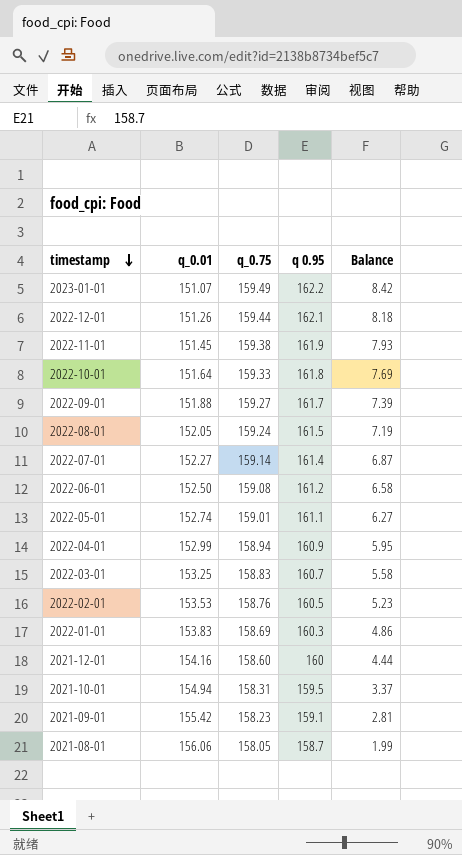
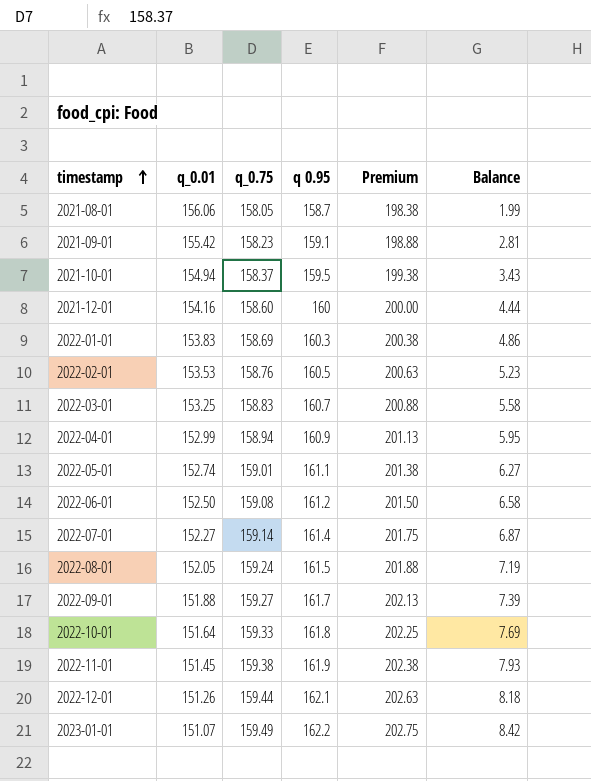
row order: timestamp descending -> timestamp ascending
column Premium | formula: none -> [q 0.95] * 1.25
2021-10-01 | q_0.75: 158.31 -> 158.37
2021-10-01 | Balance: 3.37 -> 3.43

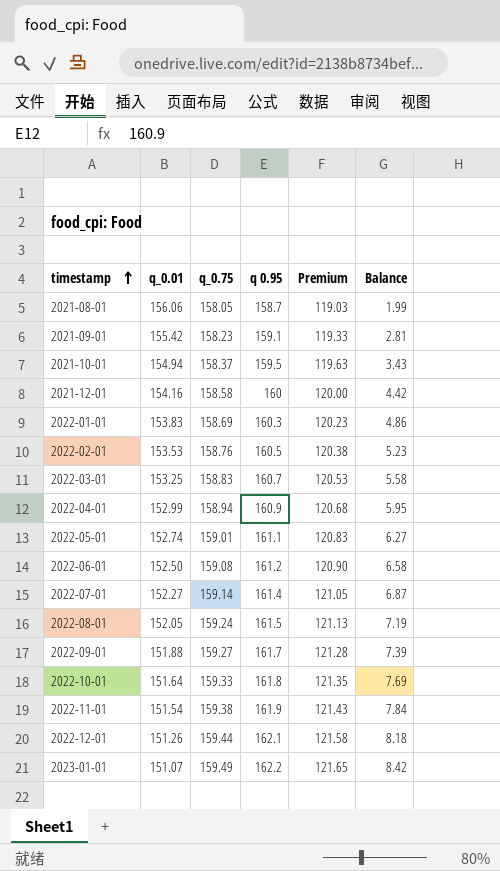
column Premium | formula: [q 0.95] * 1.25 -> [q 0.95] * 0.75
2021-12-01 | q_0.75: 158.60 -> 158.58
2021-12-01 | Balance: 4.44 -> 4.42
2022-11-01 | q_0.01: 151.45 -> 151.54
2022-11-01 | Balance: 7.93 -> 7.84

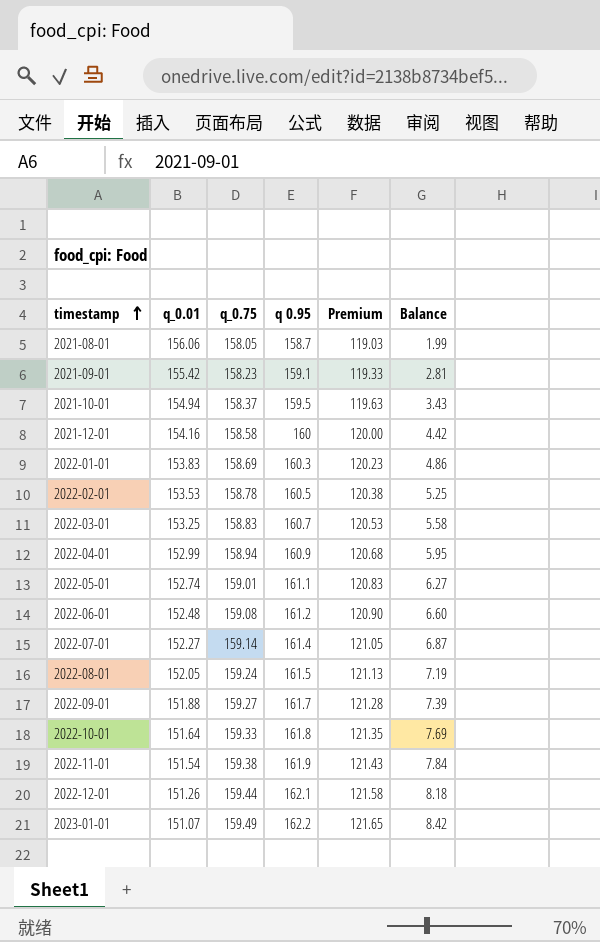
2022-02-01 | q_0.75: 158.76 -> 158.78
2022-02-01 | Balance: 5.23 -> 5.25
2022-06-01 | q_0.01: 152.50 -> 152.48
2022-06-01 | Balance: 6.58 -> 6.60

